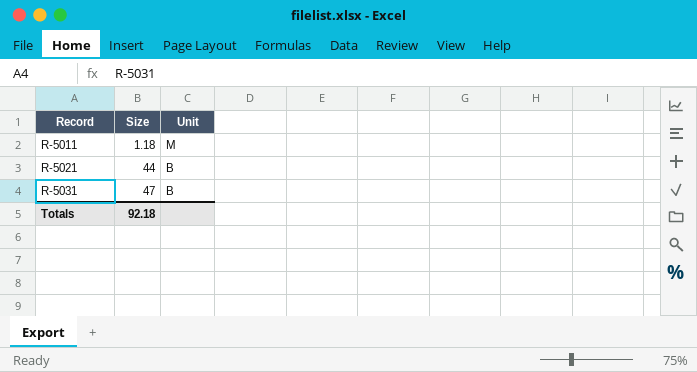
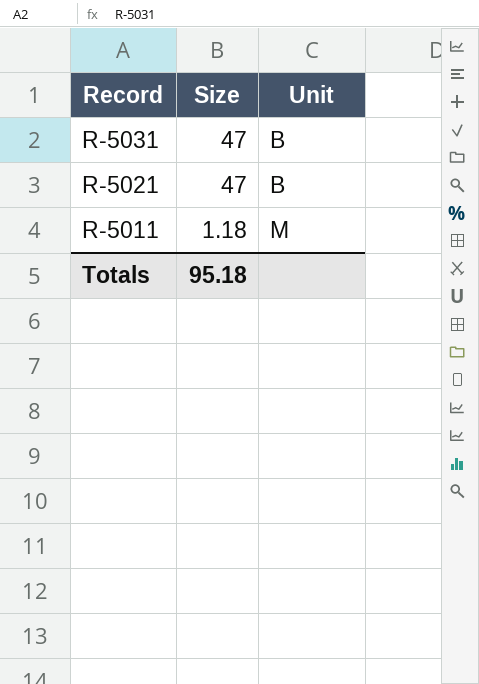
row order: Record ascending -> Record descending
R-5021 | Size: 44 -> 47
Totals | Size: 92.18 -> 95.18

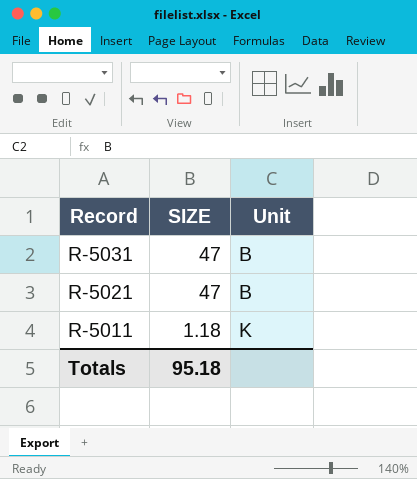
column name: Size -> SIZE
R-5011 | Unit: M -> K

